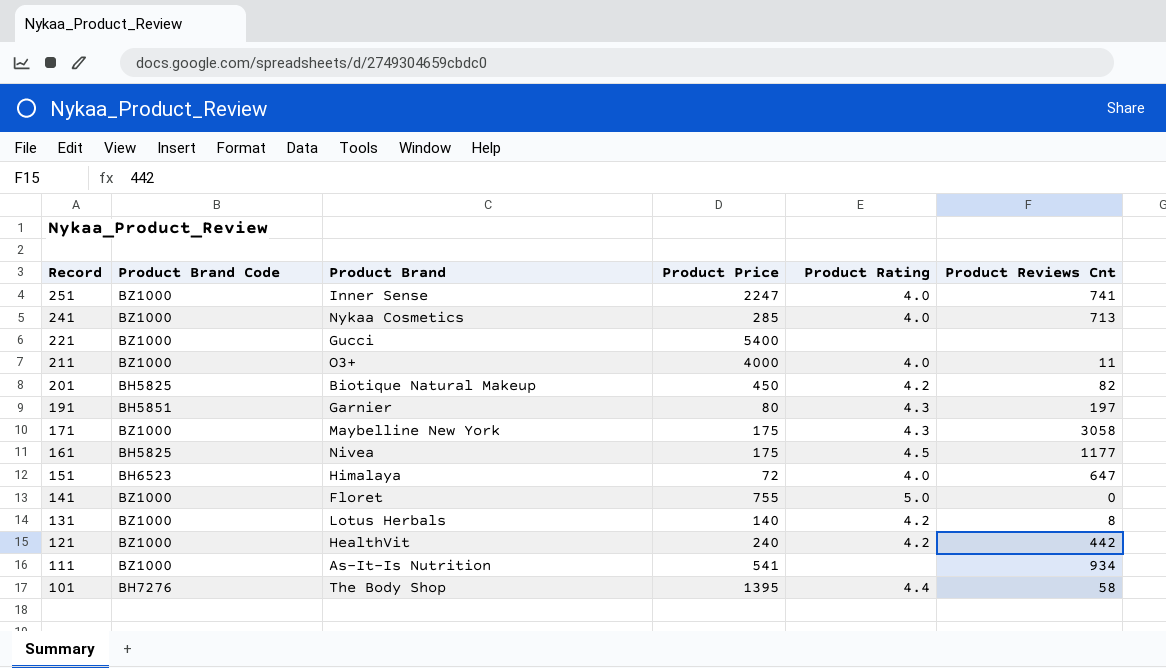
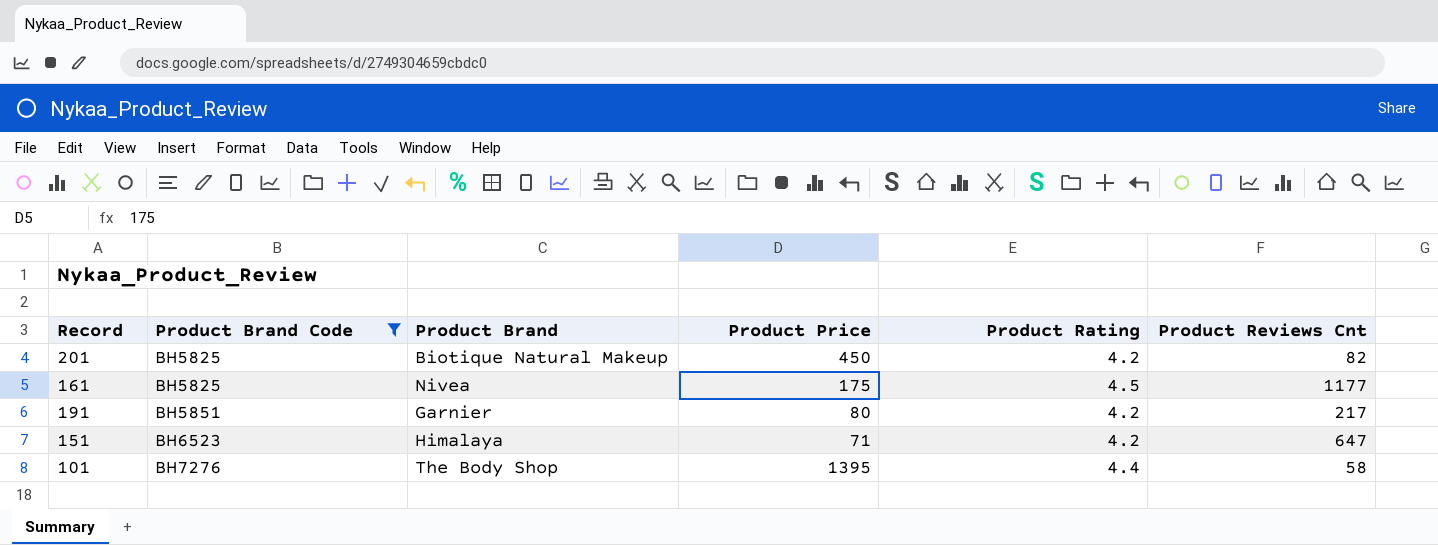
filter: none -> Product Brand Code != BZ1000
row order: Record descending -> Product Brand Code ascending
191 | Product Rating: 4.3 -> 4.2
191 | Product Reviews Cnt: 197 -> 217
151 | Product Price: 72 -> 71
151 | Product Rating: 4.0 -> 4.2

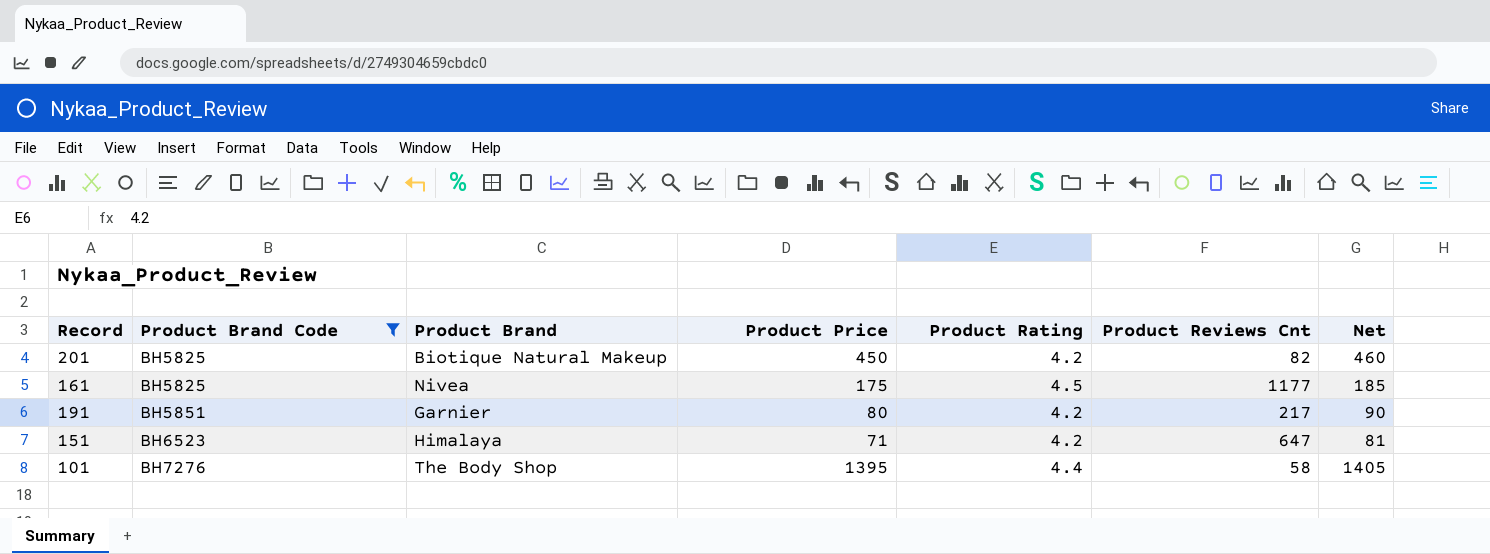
column Net | formula: none -> [Product Price] + 10

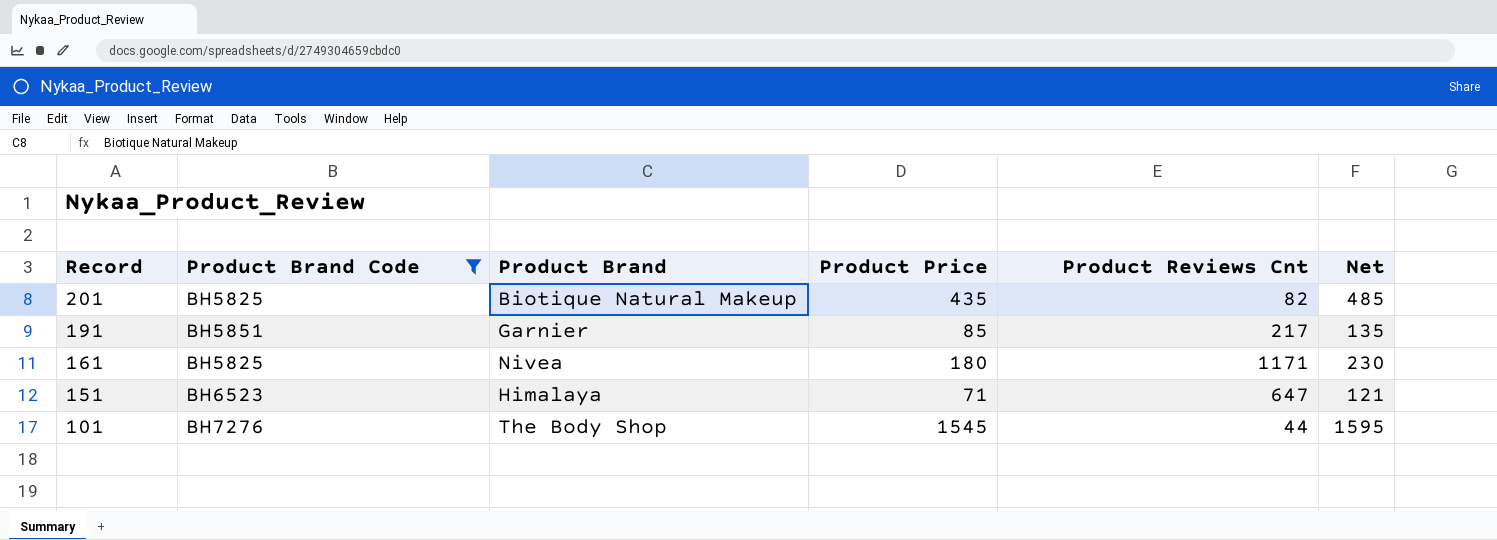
row order: Product Brand Code ascending -> Record descending
column Product Rating | position: 5 -> none
column Net | formula: [Product Price] + 10 -> [Product Price] + 50
201 | Product Price: 450 -> 435
191 | Product Price: 80 -> 85
161 | Product Price: 175 -> 180
161 | Product Reviews Cnt: 1177 -> 1171
101 | Product Price: 1395 -> 1545
101 | Product Reviews Cnt: 58 -> 44

